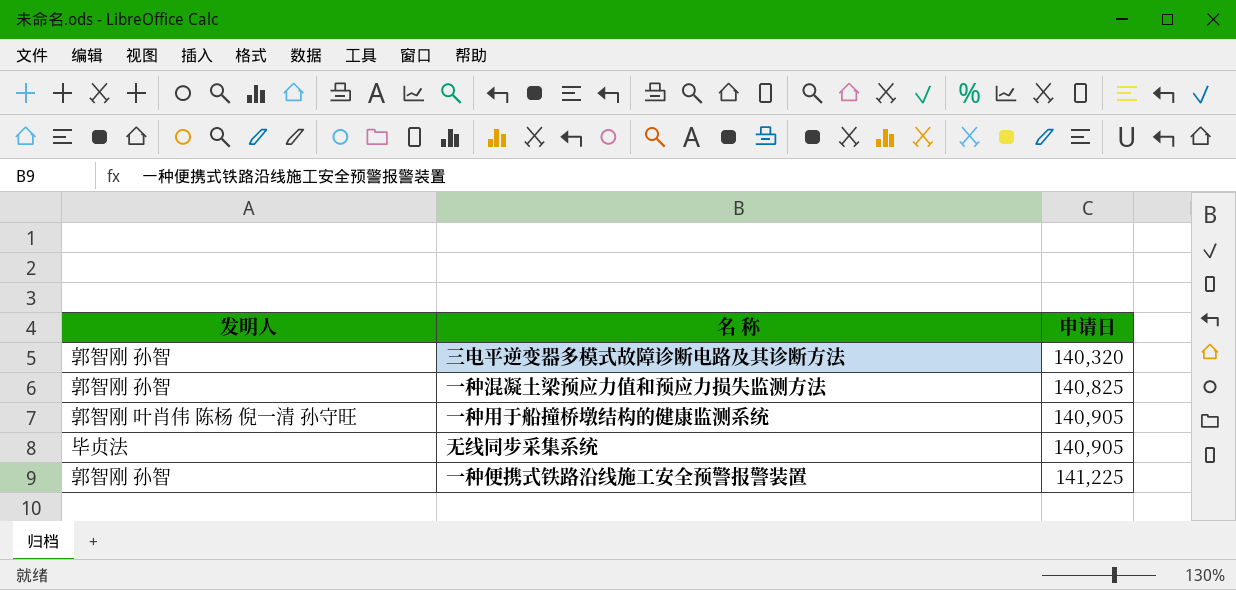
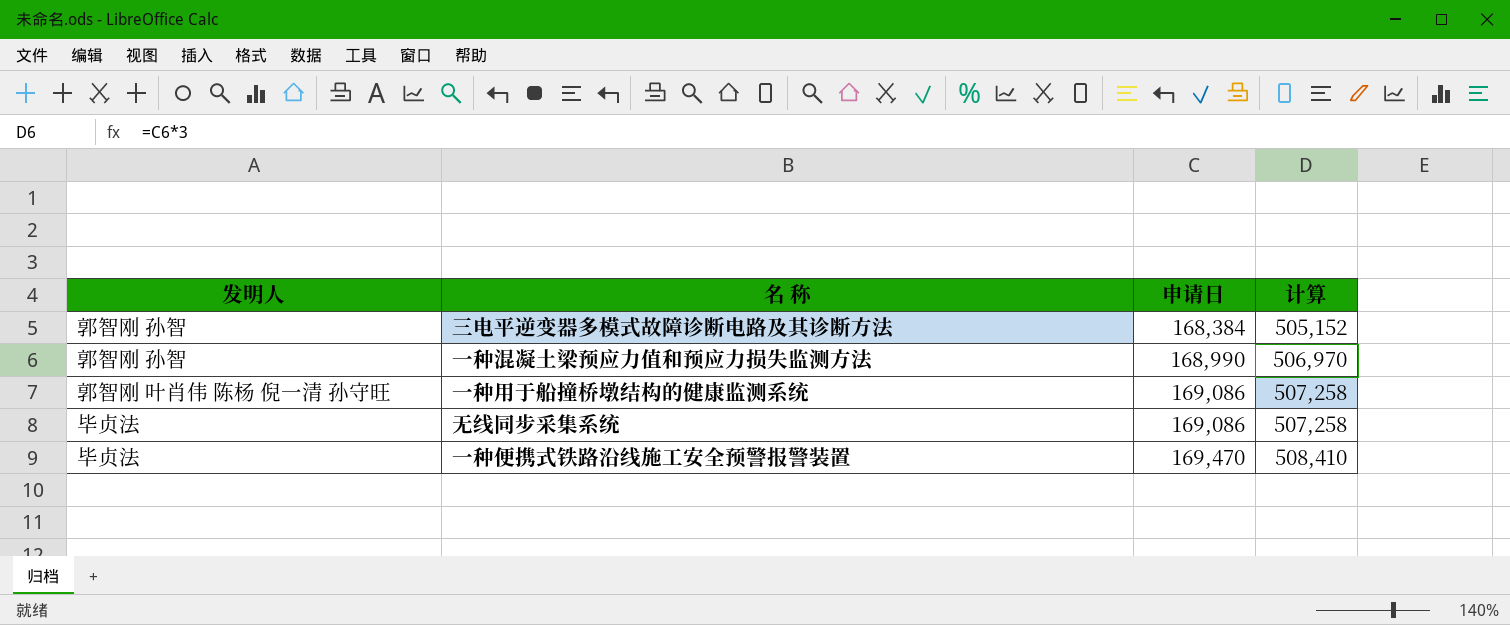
column 计算 | formula: none -> [申请日] * 3
三电平逆变器多模式故障诊断电路及其诊断方法 | 申请日: 140,320 -> 168,384
一种混凝土梁预应力值和预应力损失监测方法 | 申请日: 140,825 -> 168,990
一种用于船撞桥墩结构的健康监测系统 | 申请日: 140,905 -> 169,086
无线同步采集系统 | 申请日: 140,905 -> 169,086
一种便携式铁路沿线施工安全预警报警装置 | 发明人: 郭智刚 孙智 -> 毕贞法
一种便携式铁路沿线施工安全预警报警装置 | 申请日: 141,225 -> 169,470

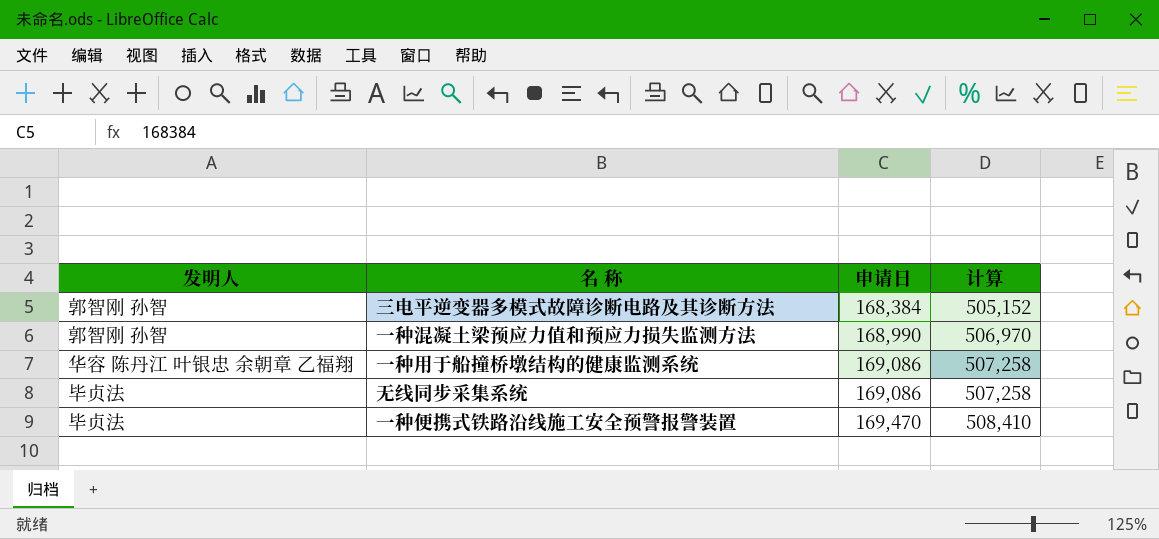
一种用于船撞桥墩结构的健康监测系统 | 发明人: 郭智刚 叶肖伟 陈杨 倪一清 孙守旺 -> 华容 陈丹江 叶银忠 余朝章 乙福翔

